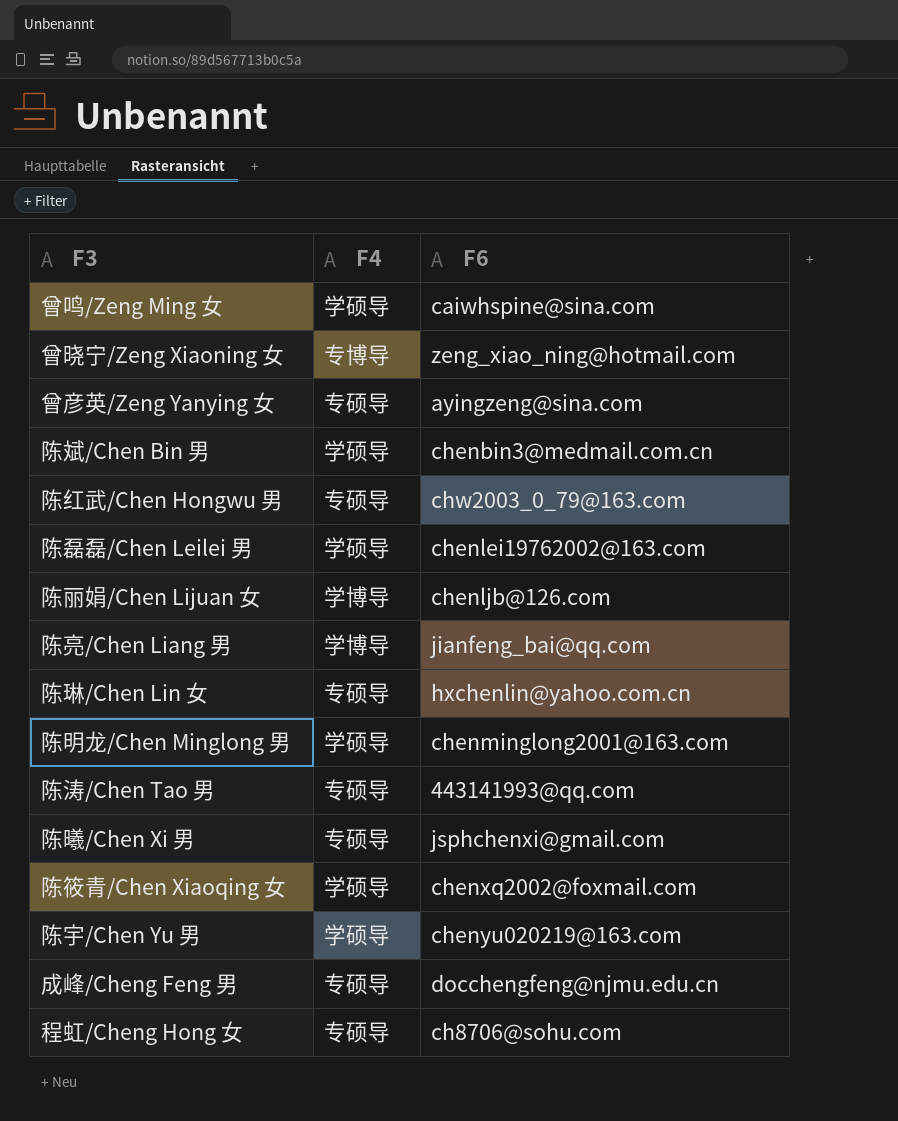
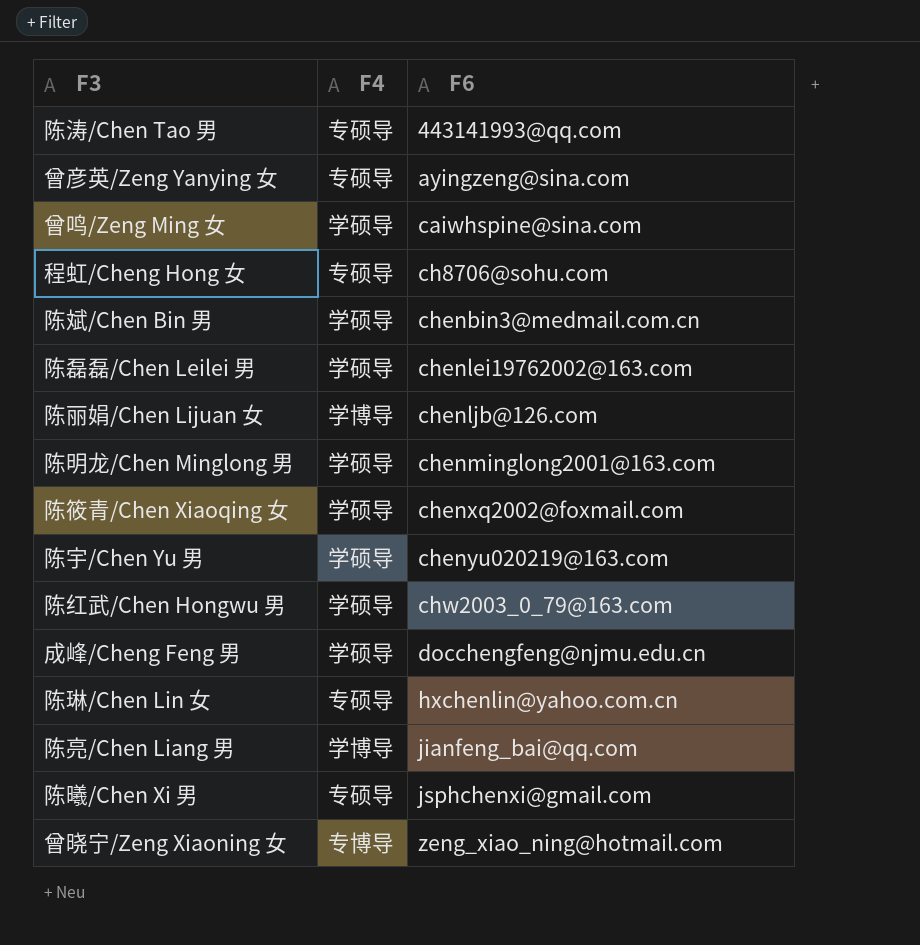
row order: none -> F6 ascending
陈红武/Chen Hongwu 男 | F4: 专硕导 -> 学硕导
成峰/Cheng Feng 男 | F4: 专硕导 -> 学硕导

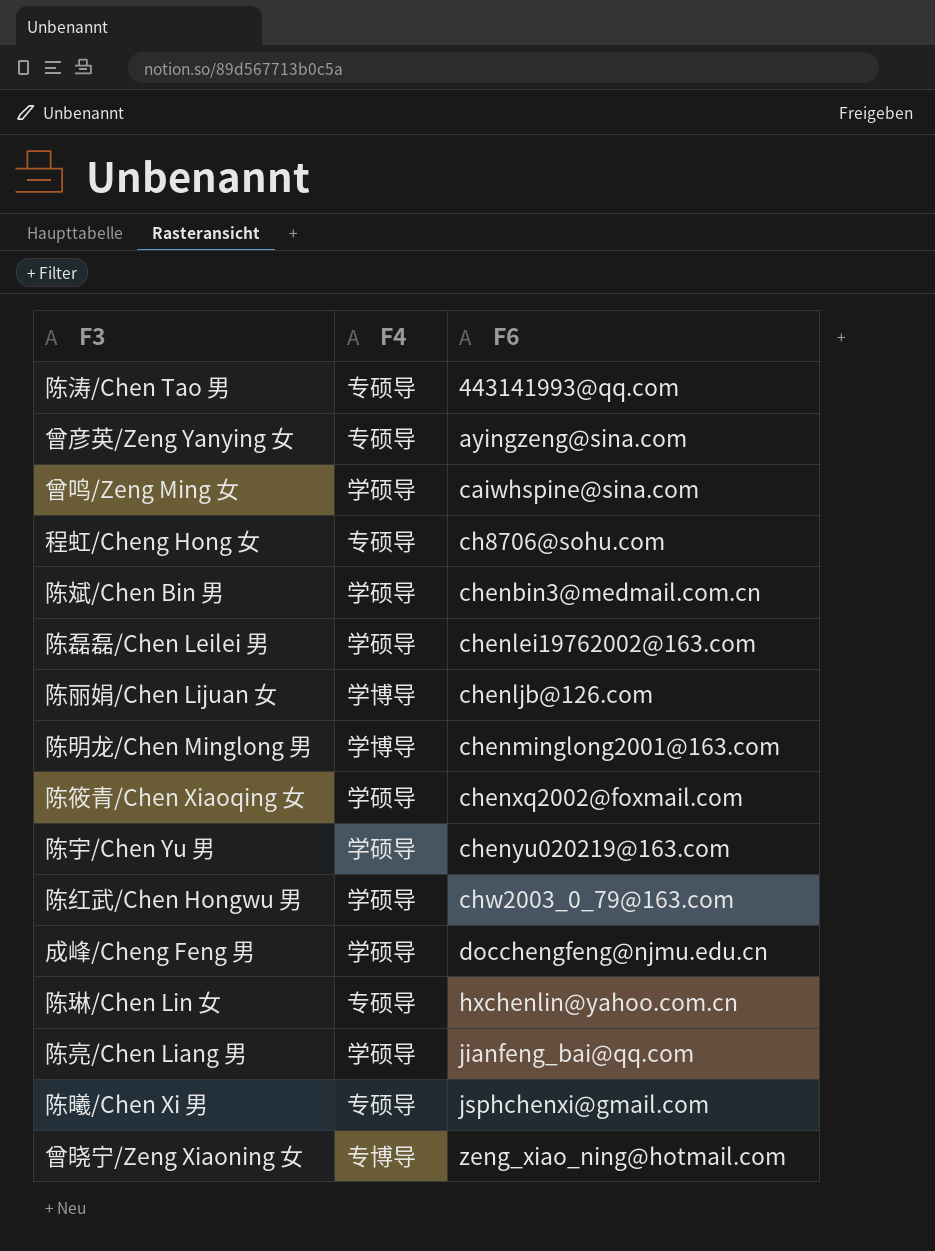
陈明龙/Chen Minglong 男 | F4: 学硕导 -> 学博导
陈亮/Chen Liang 男 | F4: 学博导 -> 学硕导

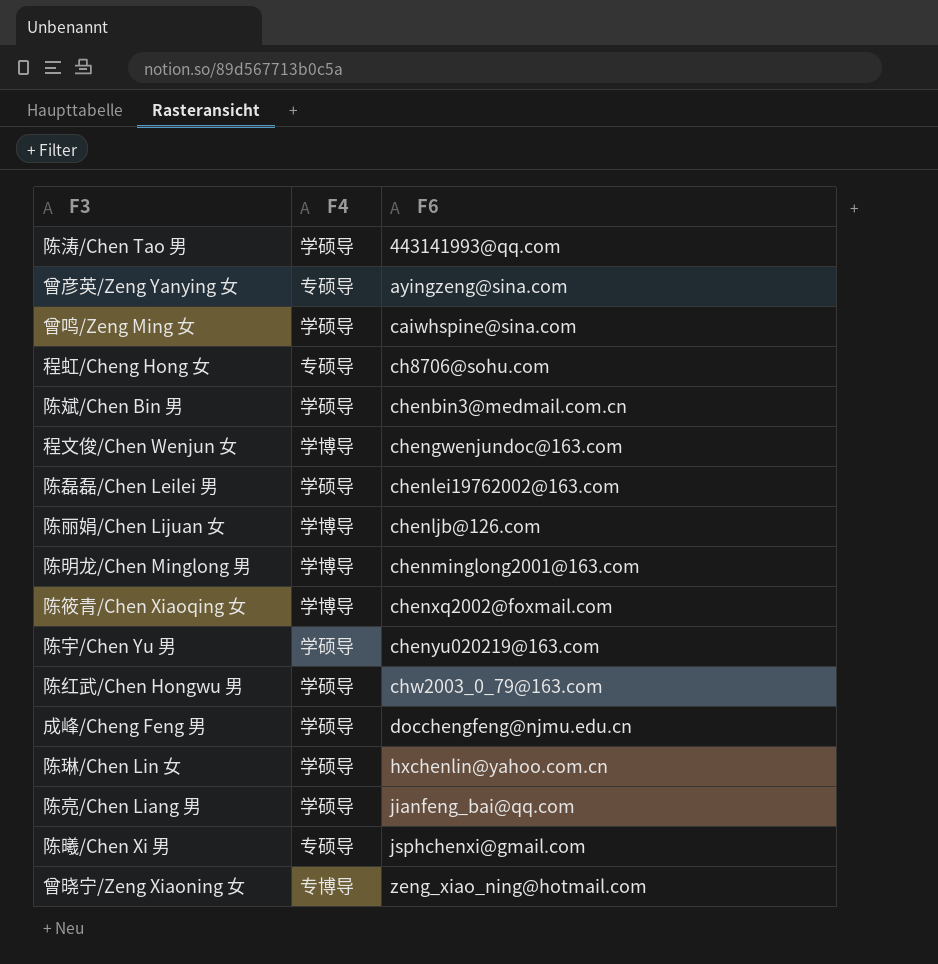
陈涛/Chen Tao 男 | F4: 专硕导 -> 学硕导
row 程文俊/Chen Wenjun 女: none -> 学博导 | chengwenjundoc@163.com
陈筱青/Chen Xiaoqing 女 | F4: 学硕导 -> 学博导
陈琳/Chen Lin 女 | F4: 专硕导 -> 学硕导

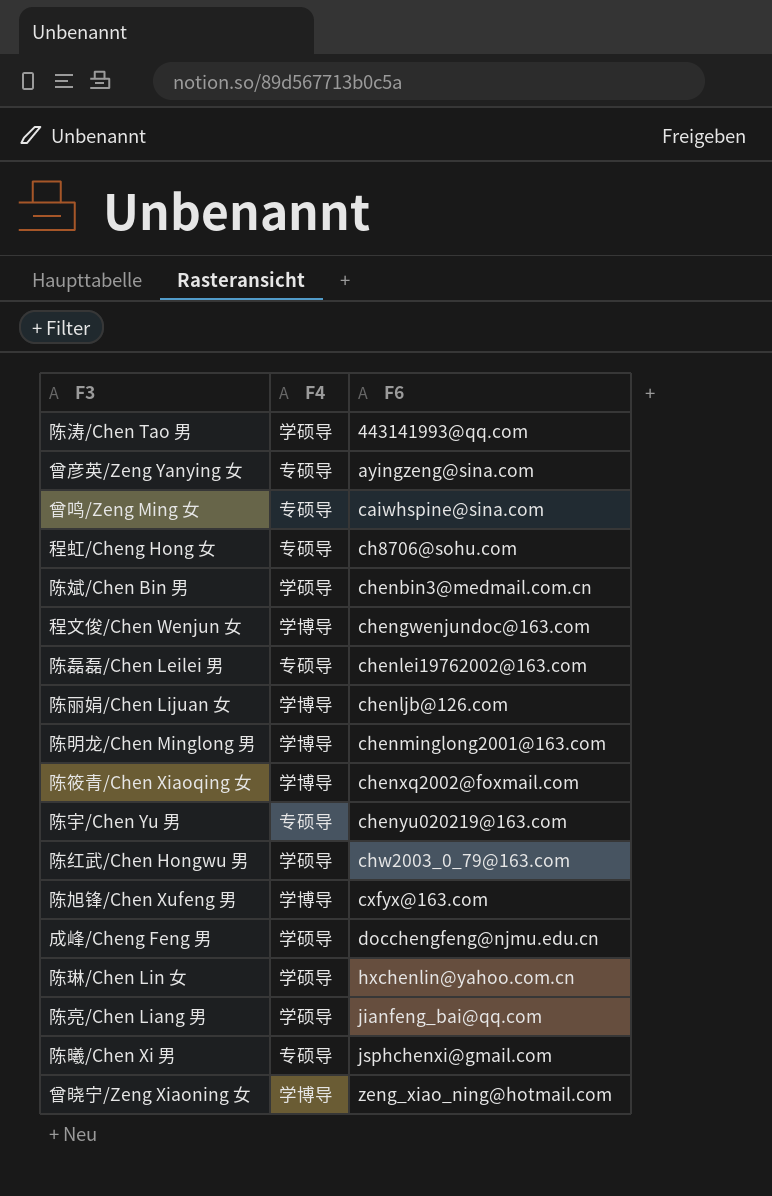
曾鸣/Zeng Ming 女 | F4: 学硕导 -> 专硕导
陈磊磊/Chen Leilei 男 | F4: 学硕导 -> 专硕导
陈宇/Chen Yu 男 | F4: 学硕导 -> 专硕导
row 陈旭锋/Chen Xufeng 男: none -> 学博导 | cxfyx@163.com
曾晓宁/Zeng Xiaoning 女 | F4: 专博导 -> 学博导

